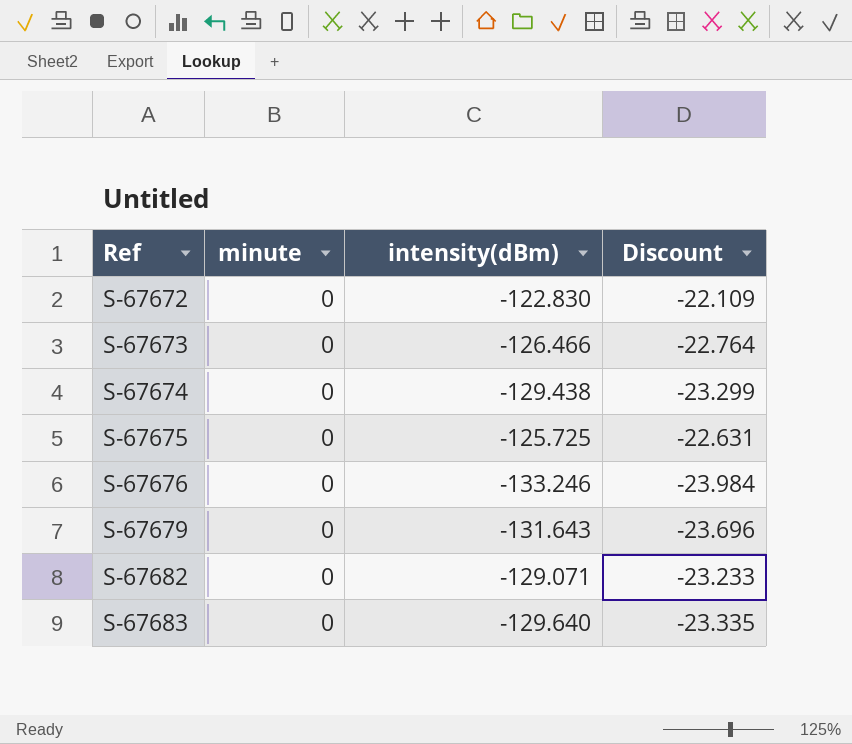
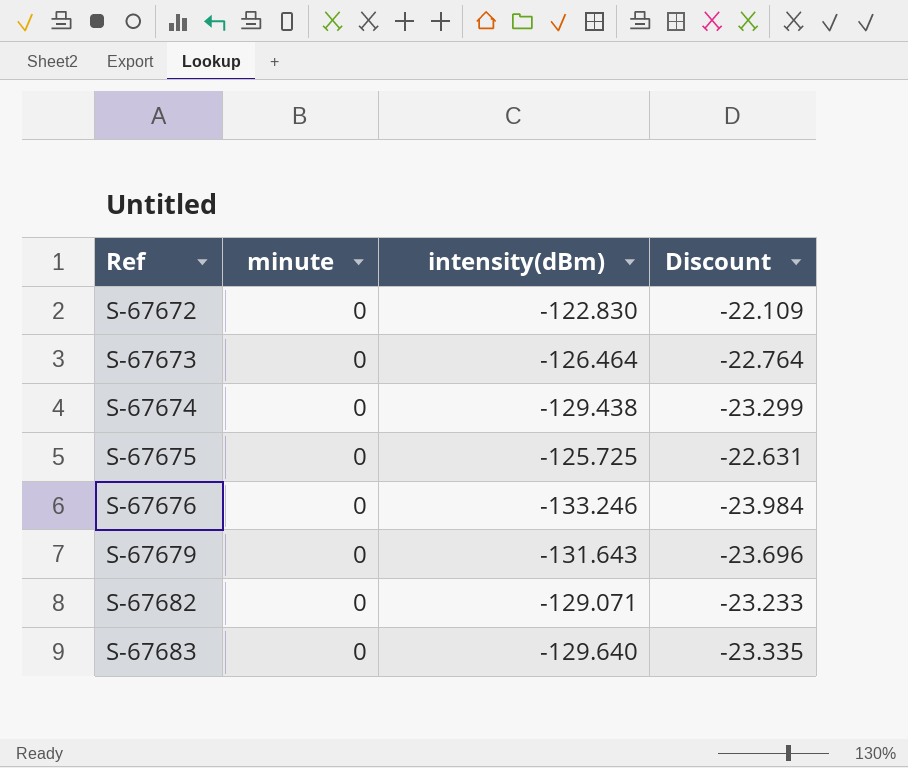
S-67673 | intensity(dBm): -126.466 -> -126.464

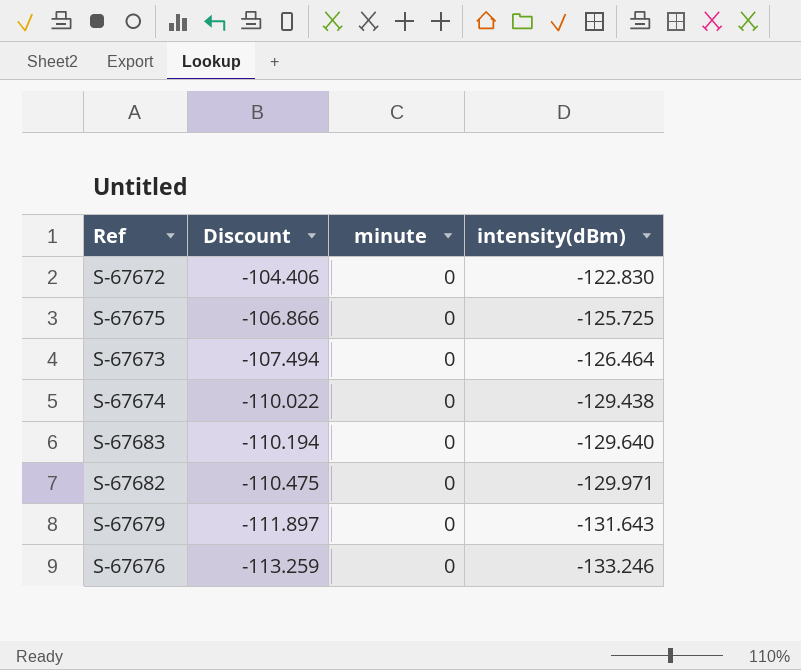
row order: Ref ascending -> Discount descending
column Discount | formula: [intensity(dBm)] * 0.18 -> [intensity(dBm)] * 0.85
column Discount | position: 4 -> 2
S-67682 | intensity(dBm): -129.071 -> -129.971

